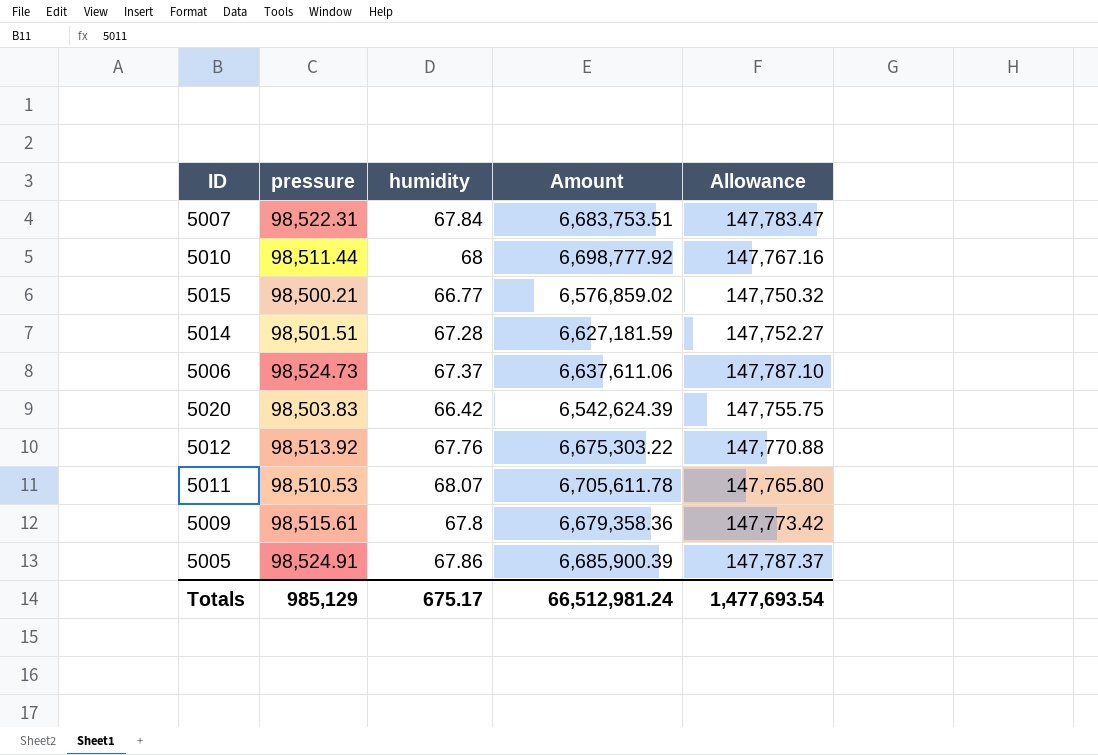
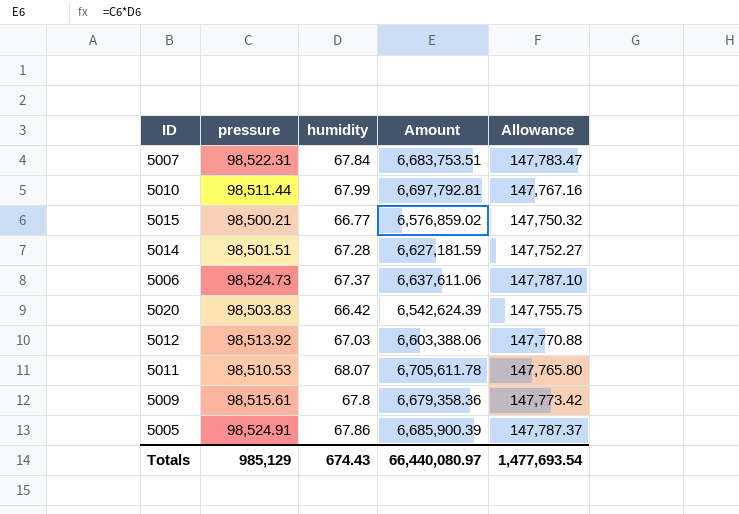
5010 | humidity: 68 -> 67.99
5010 | Amount: 6,698,777.92 -> 6,697,792.81
5012 | humidity: 67.76 -> 67.03
5012 | Amount: 6,675,303.22 -> 6,603,388.06
Totals | humidity: 675.17 -> 674.43
Totals | Amount: 66,512,981.24 -> 66,440,080.97

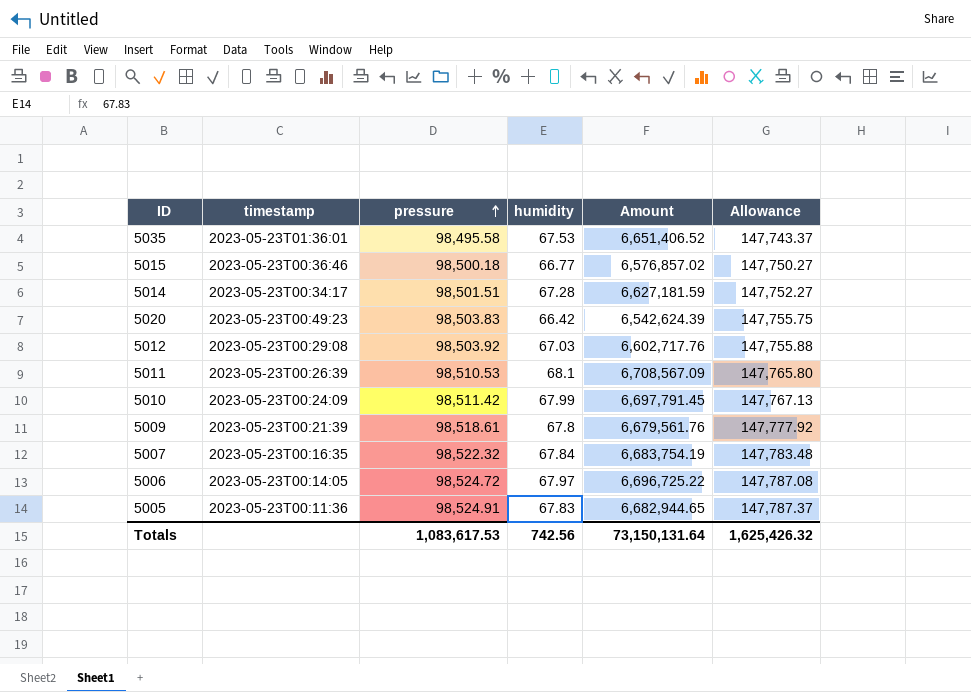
row order: none -> pressure ascending
column timestamp | position: none -> 2
row 5035: none -> 2023-05-23T01:36:01 | 98,495.58 | 67.53 | 6,651,406.52 | 147,743.37
5015 | pressure: 98,500.21 -> 98,500.18
5015 | Amount: 6,576,859.02 -> 6,576,857.02
5015 | Allowance: 147,750.32 -> 147,750.27
5012 | pressure: 98,513.92 -> 98,503.92
5012 | Amount: 6,603,388.06 -> 6,602,717.76
5012 | Allowance: 147,770.88 -> 147,755.88
5011 | humidity: 68.07 -> 68.1
5011 | Amount: 6,705,611.78 -> 6,708,567.09
5010 | pressure: 98,511.44 -> 98,511.42
5010 | Amount: 6,697,792.81 -> 6,697,791.45
5010 | Allowance: 147,767.16 -> 147,767.13
5009 | pressure: 98,515.61 -> 98,518.61
5009 | Amount: 6,679,358.36 -> 6,679,561.76
5009 | Allowance: 147,773.42 -> 147,777.92
5007 | pressure: 98,522.31 -> 98,522.32
5007 | Amount: 6,683,753.51 -> 6,683,754.19
5007 | Allowance: 147,783.47 -> 147,783.48
5006 | pressure: 98,524.73 -> 98,524.72
5006 | humidity: 67.37 -> 67.97
5006 | Amount: 6,637,611.06 -> 6,696,725.22
5006 | Allowance: 147,787.10 -> 147,787.08
5005 | humidity: 67.86 -> 67.83
5005 | Amount: 6,685,900.39 -> 6,682,944.65
Totals | pressure: 985,129 -> 1,083,617.53
Totals | humidity: 674.43 -> 742.56
Totals | Amount: 66,440,080.97 -> 73,150,131.64
Totals | Allowance: 1,477,693.54 -> 1,625,426.32

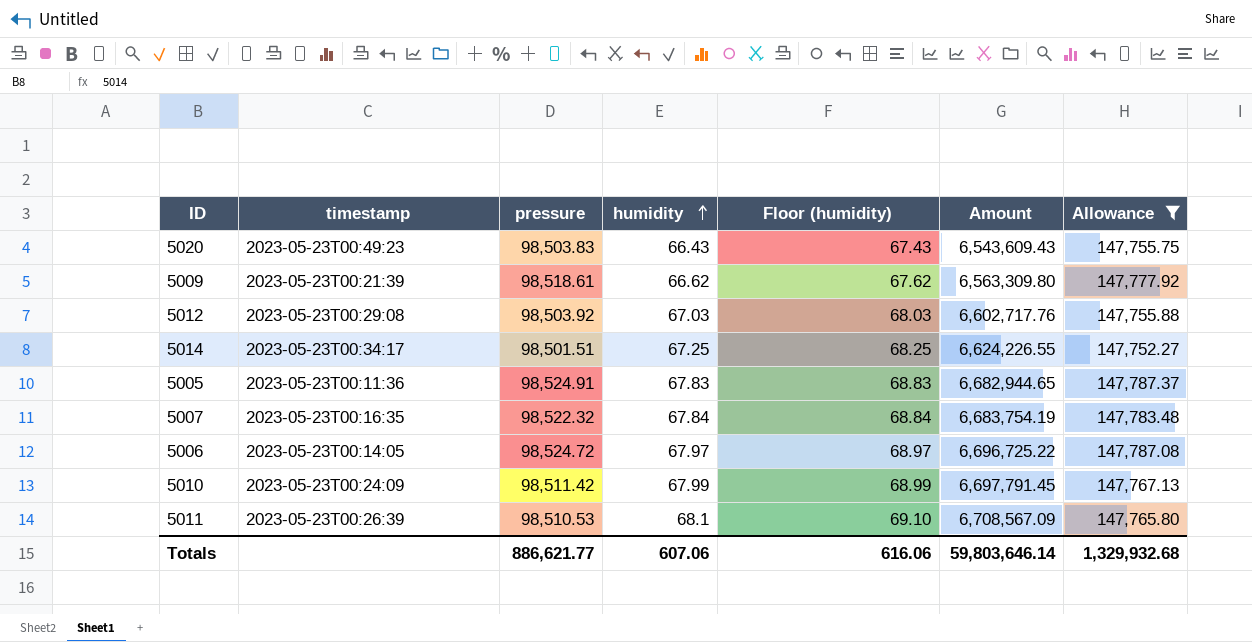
filter: none -> Allowance >= 147,752.27
row order: pressure ascending -> humidity ascending
column Floor (humidity) | formula: none -> [humidity] + 1
5020 | humidity: 66.42 -> 66.43
5020 | Amount: 6,542,624.39 -> 6,543,609.43
5009 | humidity: 67.8 -> 66.62
5009 | Amount: 6,679,561.76 -> 6,563,309.80
5014 | humidity: 67.28 -> 67.25
5014 | Amount: 6,627,181.59 -> 6,624,226.55
Totals | pressure: 1,083,617.53 -> 886,621.77
Totals | humidity: 742.56 -> 607.06
Totals | Amount: 73,150,131.64 -> 59,803,646.14
Totals | Allowance: 1,625,426.32 -> 1,329,932.68

